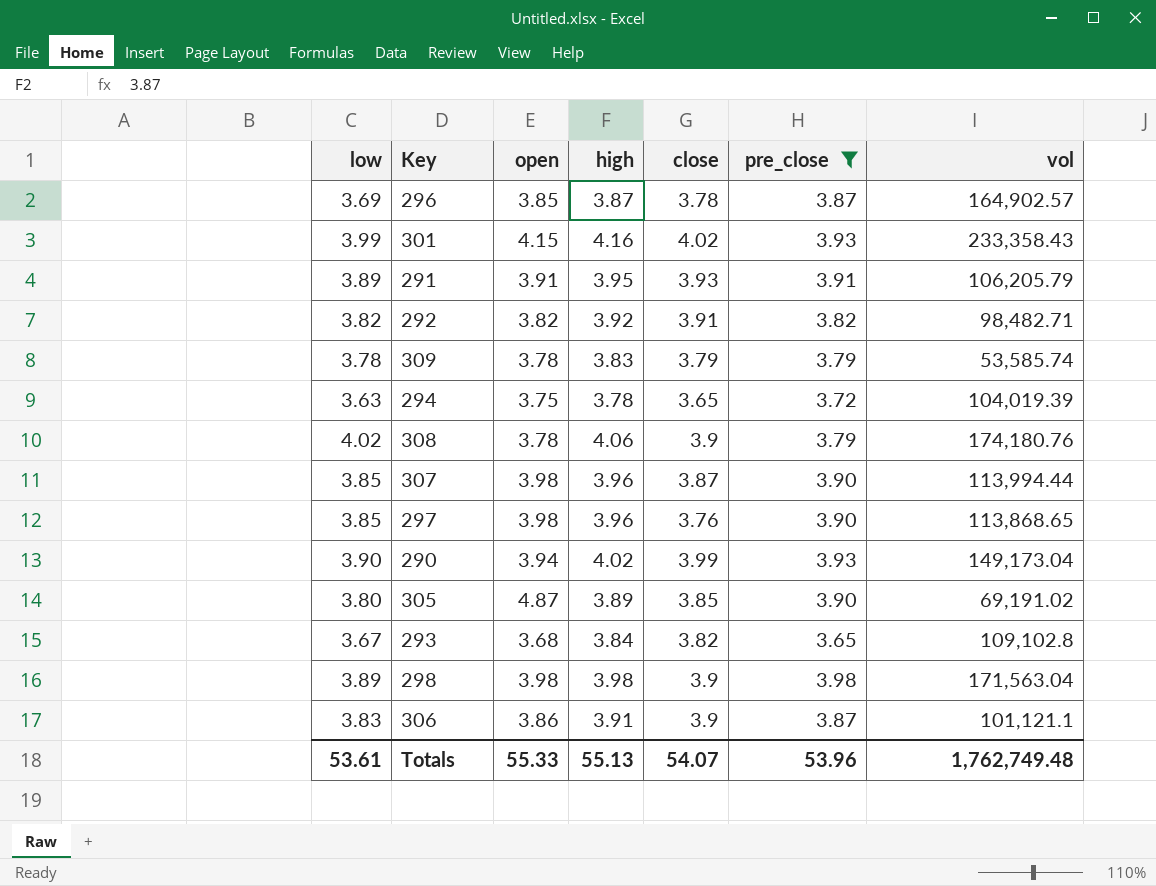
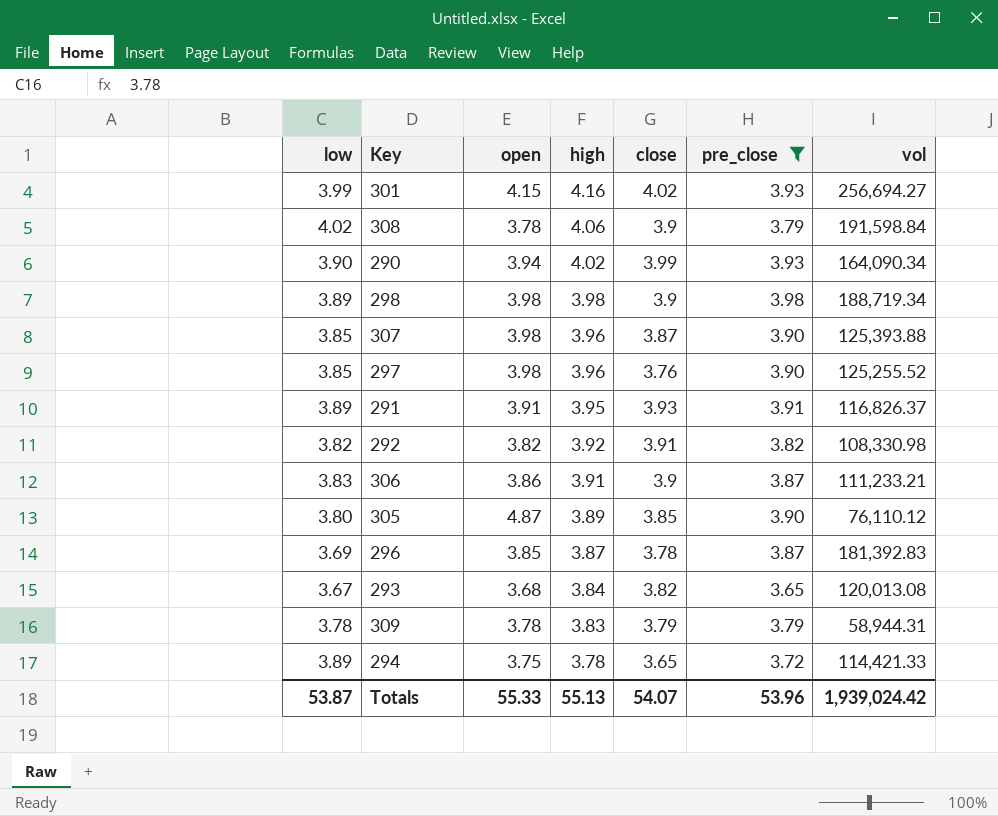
row order: none -> high descending
301 | vol: 233,358.43 -> 256,694.27
308 | vol: 174,180.76 -> 191,598.84
290 | vol: 149,173.04 -> 164,090.34
298 | vol: 171,563.04 -> 188,719.34
307 | vol: 113,994.44 -> 125,393.88
297 | vol: 113,868.65 -> 125,255.52
291 | vol: 106,205.79 -> 116,826.37
292 | vol: 98,482.71 -> 108,330.98
306 | vol: 101,121.1 -> 111,233.21
305 | vol: 69,191.02 -> 76,110.12
296 | vol: 164,902.57 -> 181,392.83
293 | vol: 109,102.8 -> 120,013.08
309 | vol: 53,585.74 -> 58,944.31
294 | low: 3.63 -> 3.89
294 | vol: 104,019.39 -> 114,421.33
Totals | low: 53.61 -> 53.87
Totals | vol: 1,762,749.48 -> 1,939,024.42

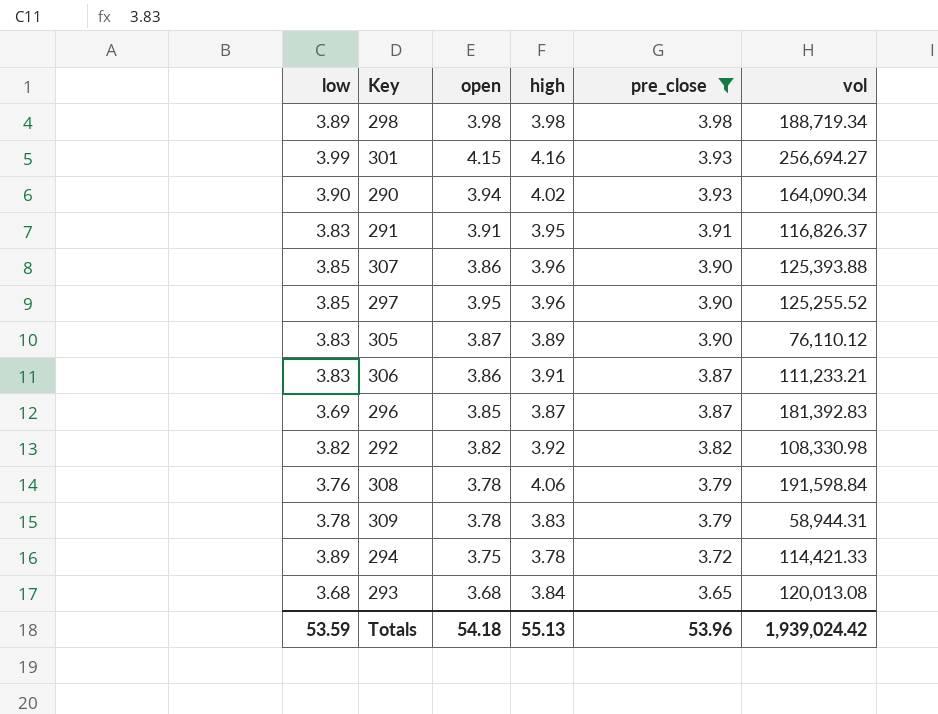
row order: high descending -> pre_close descending
column close | position: 5 -> none
291 | low: 3.89 -> 3.83
307 | open: 3.98 -> 3.86
297 | open: 3.98 -> 3.95
305 | low: 3.80 -> 3.83
305 | open: 4.87 -> 3.87
308 | low: 4.02 -> 3.76
293 | low: 3.67 -> 3.68
Totals | low: 53.87 -> 53.59
Totals | open: 55.33 -> 54.18

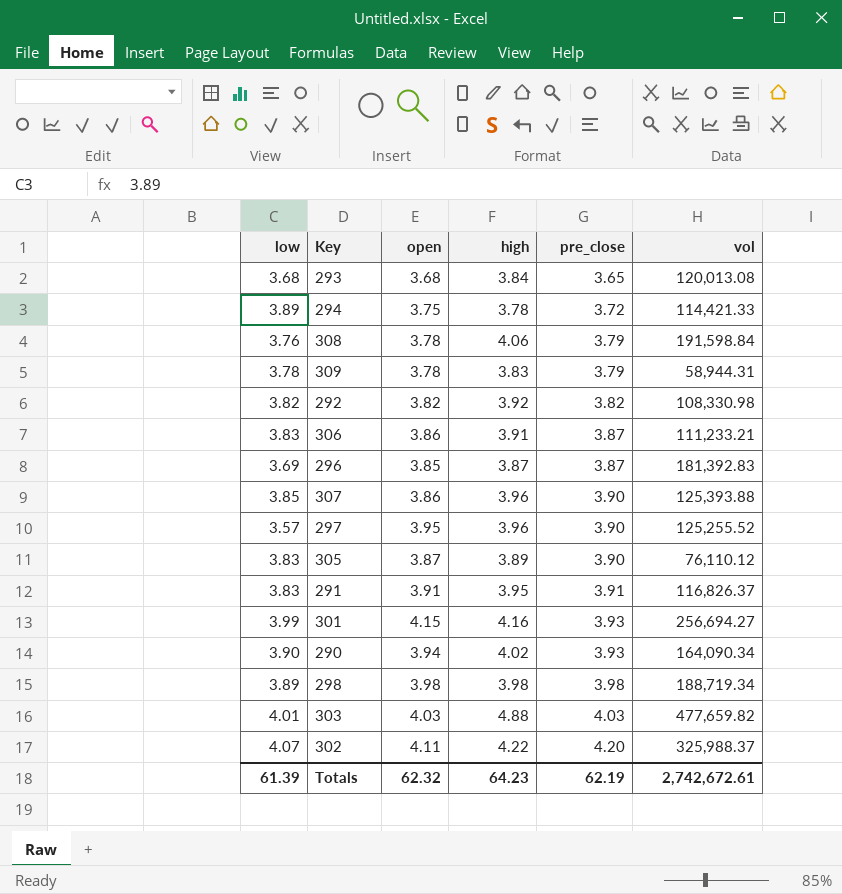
filter: pre_close <= 3.98 -> none
row order: pre_close descending -> pre_close ascending
297 | low: 3.85 -> 3.57
Totals | low: 53.59 -> 61.39
Totals | open: 54.18 -> 62.32
Totals | high: 55.13 -> 64.23
Totals | pre_close: 53.96 -> 62.19
Totals | vol: 1,939,024.42 -> 2,742,672.61

